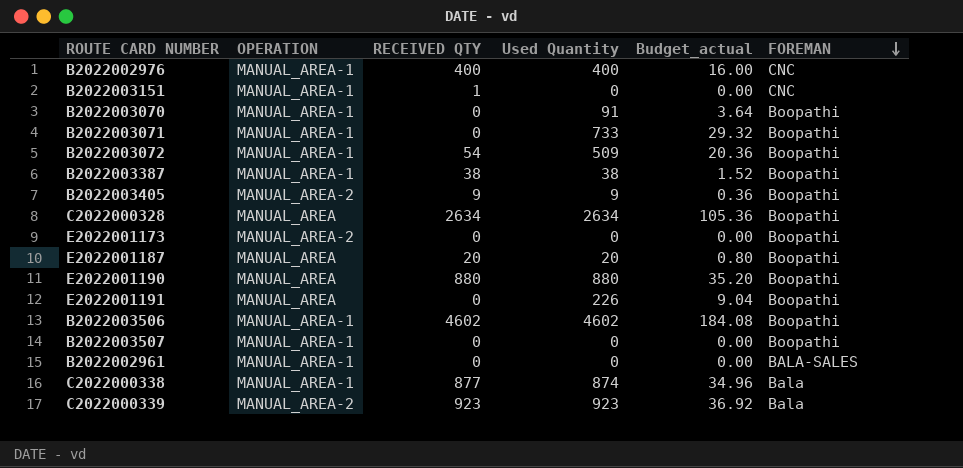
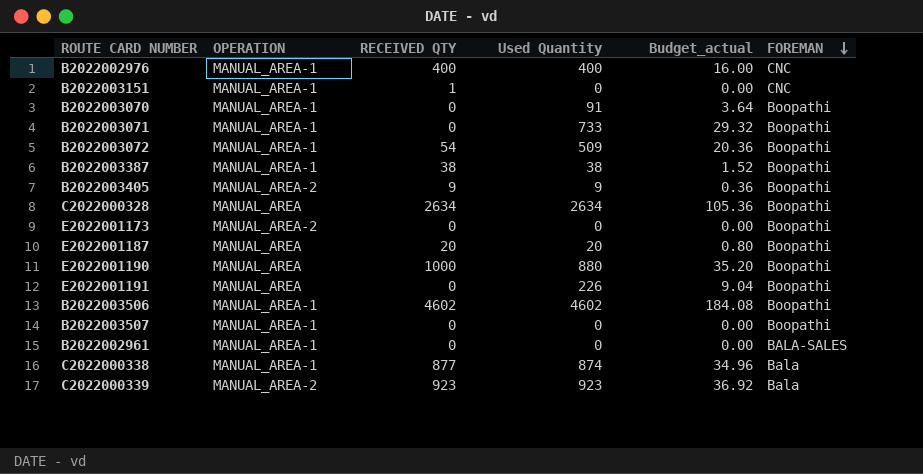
E2022001190 | RECEIVED QTY: 880 -> 1000

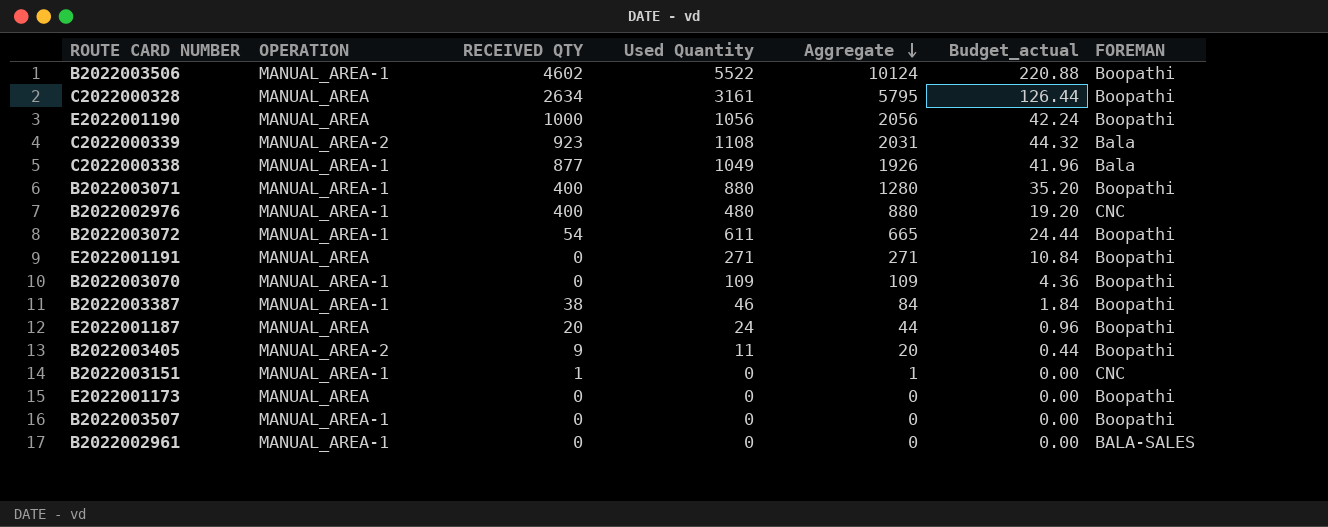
row order: FOREMAN descending -> Aggregate descending
column Aggregate | formula: none -> [RECEIVED QTY] + [Used Quantity]
B2022003506 | Used Quantity: 4602 -> 5522
B2022003506 | Budget_actual: 184.08 -> 220.88
C2022000328 | Used Quantity: 2634 -> 3161
C2022000328 | Budget_actual: 105.36 -> 126.44
E2022001190 | Used Quantity: 880 -> 1056
E2022001190 | Budget_actual: 35.20 -> 42.24
C2022000339 | Used Quantity: 923 -> 1108
C2022000339 | Budget_actual: 36.92 -> 44.32
C2022000338 | Used Quantity: 874 -> 1049
C2022000338 | Budget_actual: 34.96 -> 41.96
B2022003071 | RECEIVED QTY: 0 -> 400
B2022003071 | Used Quantity: 733 -> 880
B2022003071 | Budget_actual: 29.32 -> 35.20
B2022002976 | Used Quantity: 400 -> 480
B2022002976 | Budget_actual: 16.00 -> 19.20
B2022003072 | Used Quantity: 509 -> 611
B2022003072 | Budget_actual: 20.36 -> 24.44
E2022001191 | Used Quantity: 226 -> 271
E2022001191 | Budget_actual: 9.04 -> 10.84
B2022003070 | Used Quantity: 91 -> 109
B2022003070 | Budget_actual: 3.64 -> 4.36
B2022003387 | Used Quantity: 38 -> 46
B2022003387 | Budget_actual: 1.52 -> 1.84
E2022001187 | Used Quantity: 20 -> 24
E2022001187 | Budget_actual: 0.80 -> 0.96
B2022003405 | Used Quantity: 9 -> 11
B2022003405 | Budget_actual: 0.36 -> 0.44
E2022001173 | OPERATION: MANUAL_AREA-2 -> MANUAL_AREA

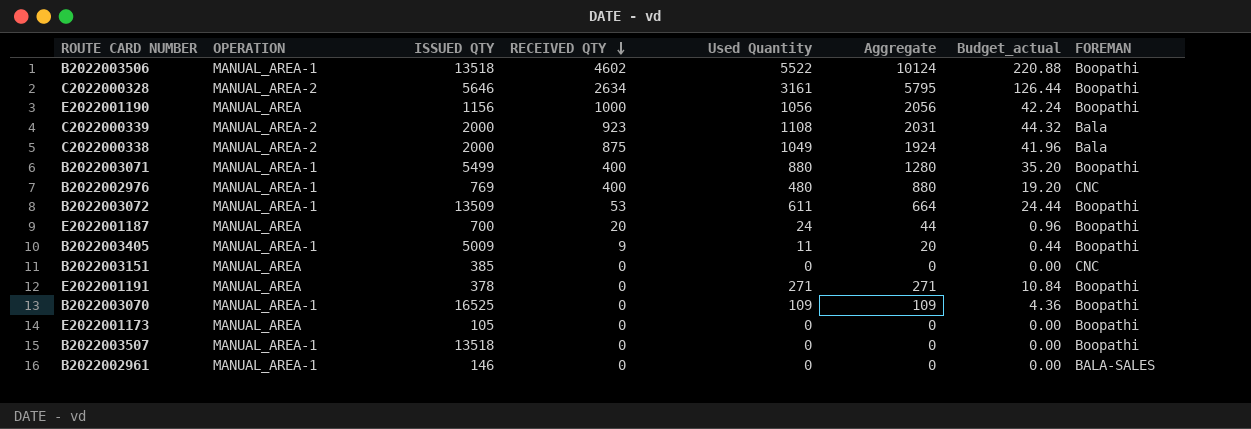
row order: Aggregate descending -> RECEIVED QTY descending
column ISSUED QTY | position: none -> 3
row B2022003387: MANUAL_AREA-1 | 38 | 46 | 84 | 1.84 | Boopathi -> none
C2022000328 | OPERATION: MANUAL_AREA -> MANUAL_AREA-2
C2022000338 | OPERATION: MANUAL_AREA-1 -> MANUAL_AREA-2
C2022000338 | RECEIVED QTY: 877 -> 875
C2022000338 | Aggregate: 1926 -> 1924
B2022003072 | RECEIVED QTY: 54 -> 53
B2022003072 | Aggregate: 665 -> 664
B2022003405 | OPERATION: MANUAL_AREA-2 -> MANUAL_AREA-1
B2022003151 | OPERATION: MANUAL_AREA-1 -> MANUAL_AREA
B2022003151 | RECEIVED QTY: 1 -> 0
B2022003151 | Aggregate: 1 -> 0

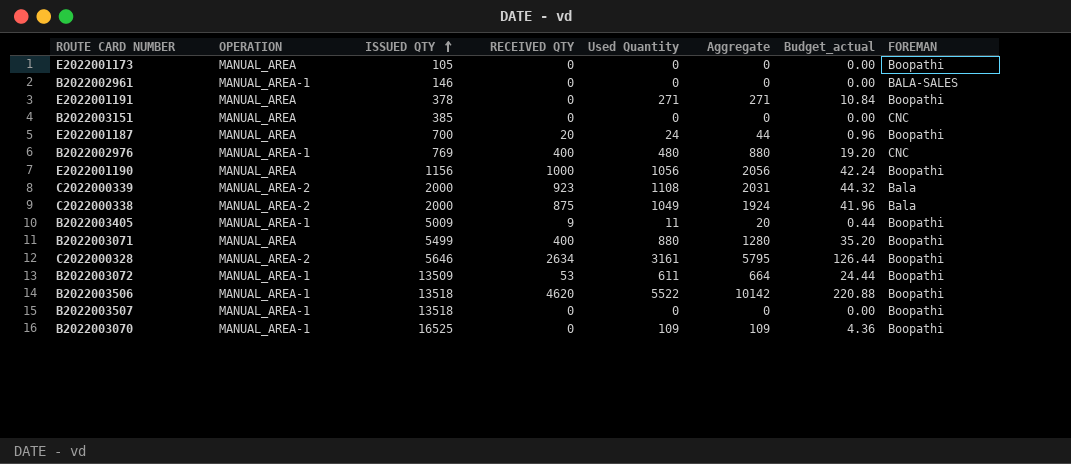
row order: RECEIVED QTY descending -> ISSUED QTY ascending
B2022003071 | OPERATION: MANUAL_AREA-1 -> MANUAL_AREA
B2022003506 | RECEIVED QTY: 4602 -> 4620
B2022003506 | Aggregate: 10124 -> 10142

